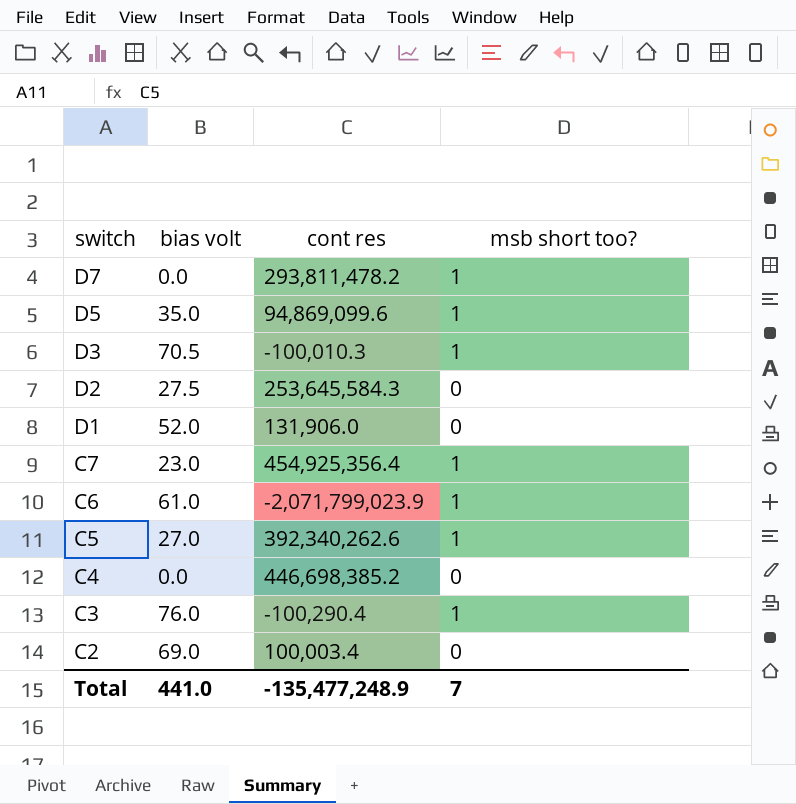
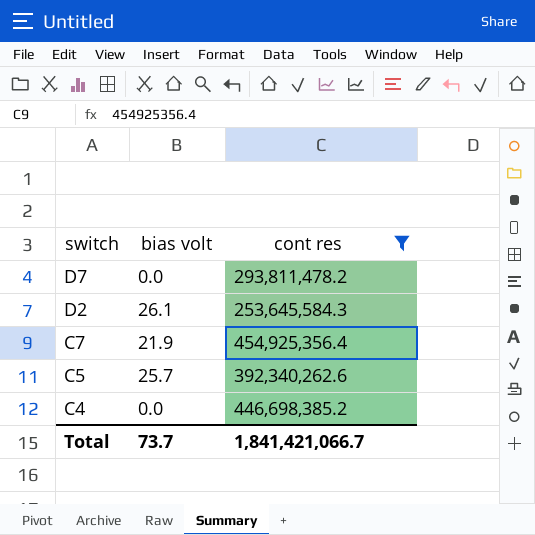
filter: none -> cont res >= 253,645,584.3
column msb short too? | position: 4 -> none
D2 | bias volt: 27.5 -> 26.1
C7 | bias volt: 23.0 -> 21.9
C5 | bias volt: 27.0 -> 25.7
Total | bias volt: 441.0 -> 73.7
Total | cont res: -135,477,248.9 -> 1,841,421,066.7

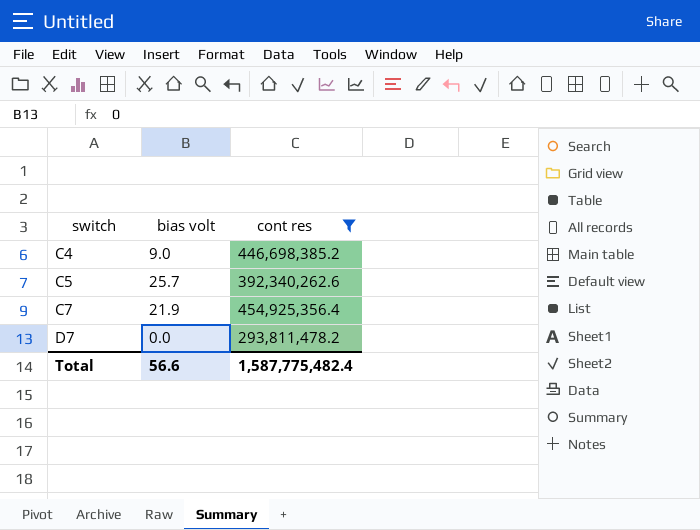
row order: switch descending -> switch ascending
row D2: 26.1 | 253,645,584.3 -> none
C4 | bias volt: 0.0 -> 9.0
Total | bias volt: 73.7 -> 56.6
Total | cont res: 1,841,421,066.7 -> 1,587,775,482.4

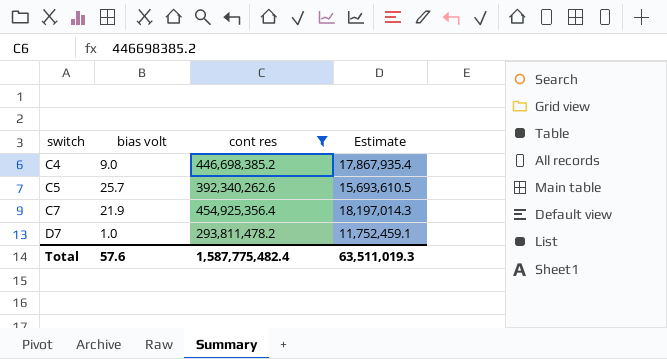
column Estimate | formula: none -> [cont res] * 0.04
D7 | bias volt: 0.0 -> 1.0
Total | bias volt: 56.6 -> 57.6

